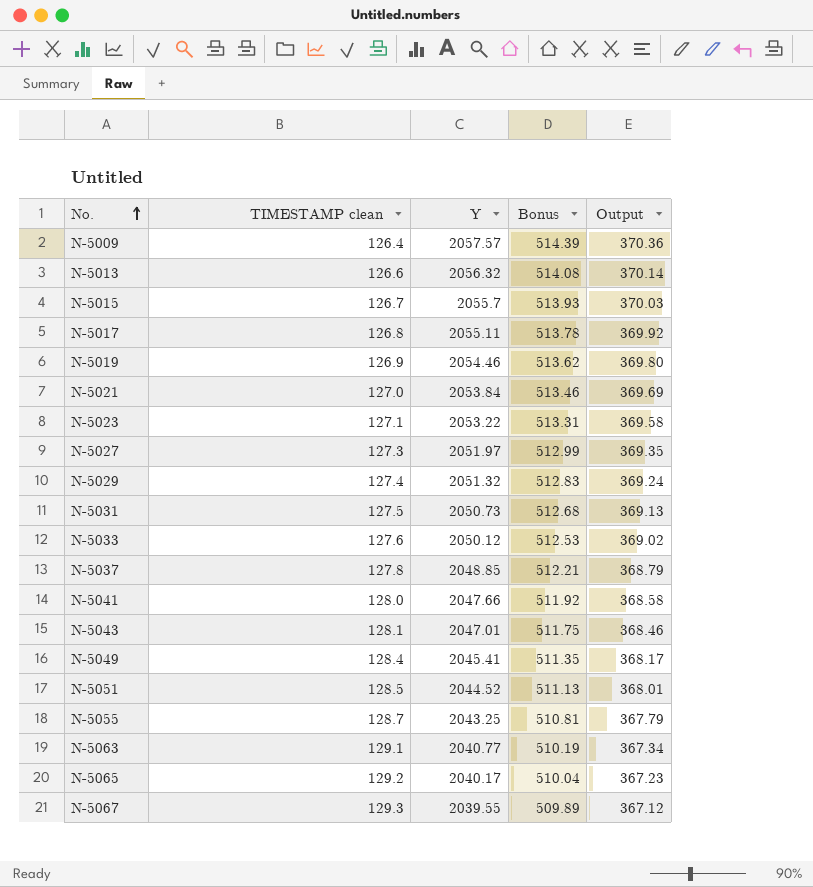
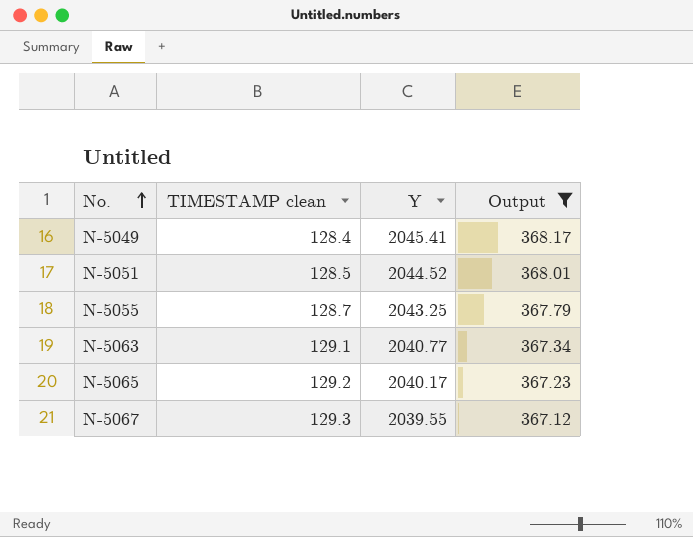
filter: none -> Output <= 368.17
column Bonus | formula: [Y] * 0.25 -> none

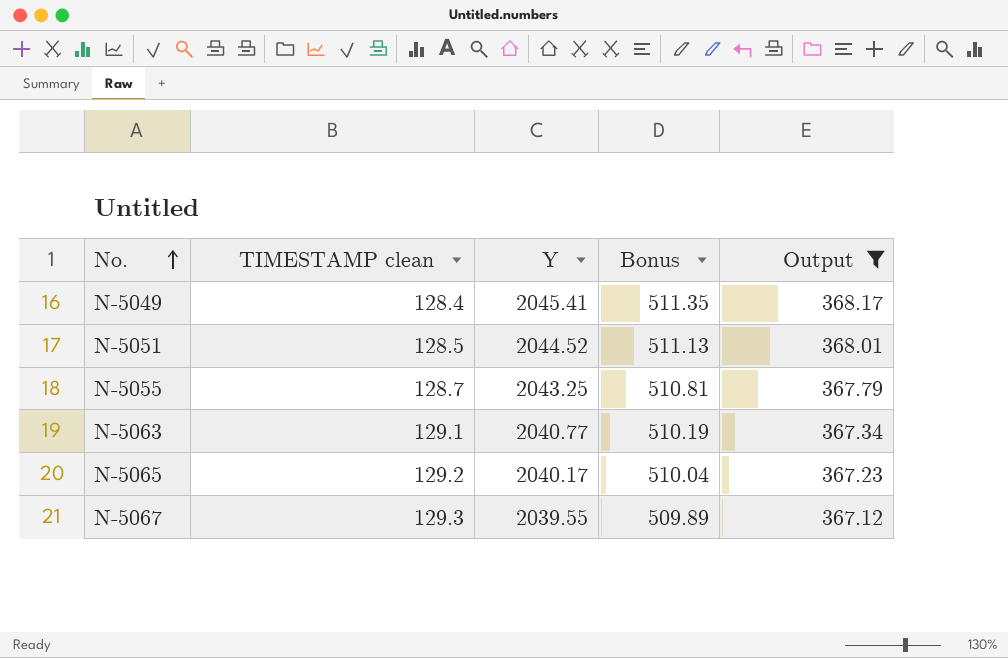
column Bonus | formula: none -> [Y] * 0.25

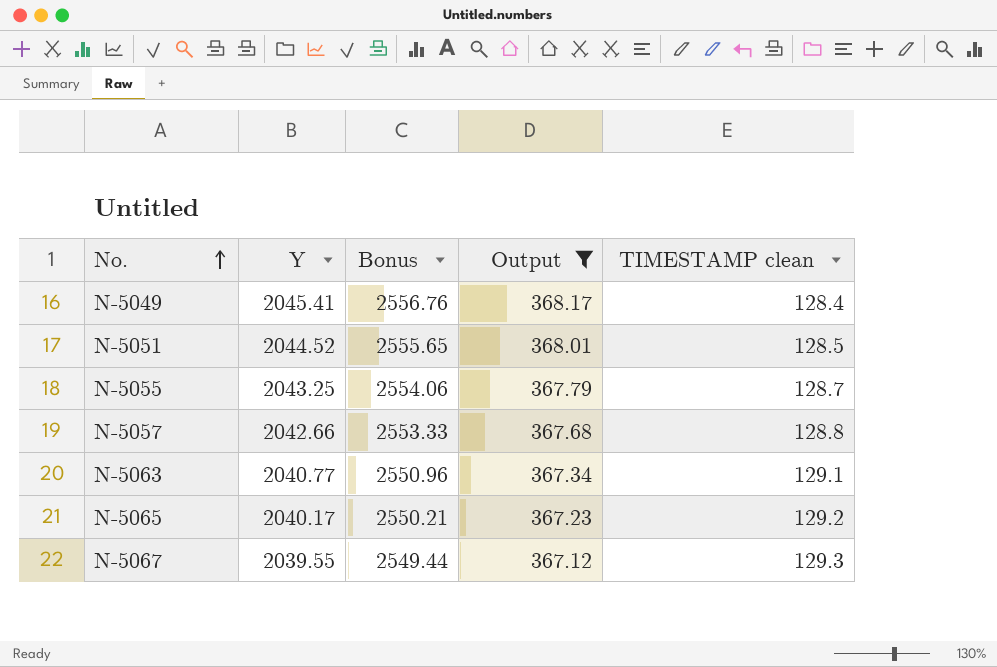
column Bonus | formula: [Y] * 0.25 -> [Y] * 1.25
column TIMESTAMP clean | position: 2 -> 5
row N-5057: none -> 2042.66 | 2553.33 | 367.68 | 128.8

